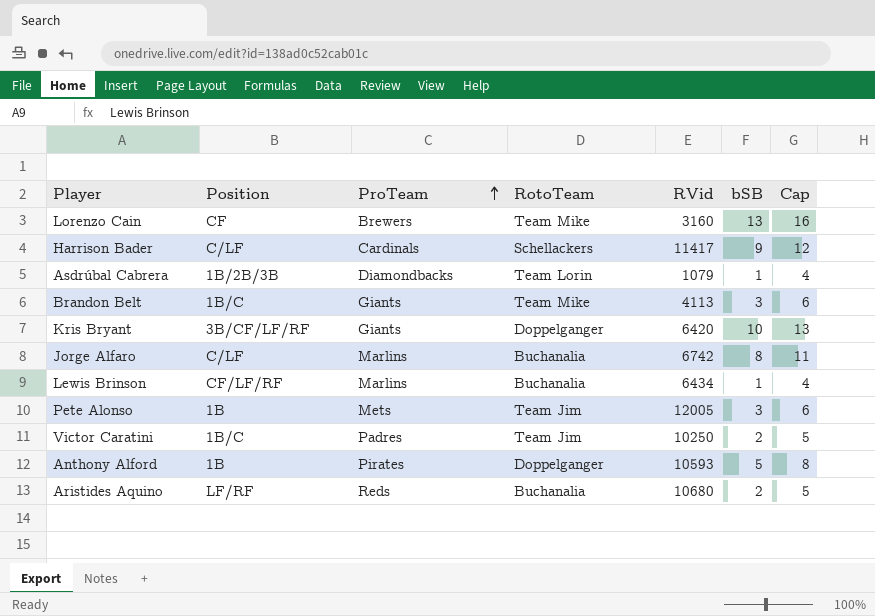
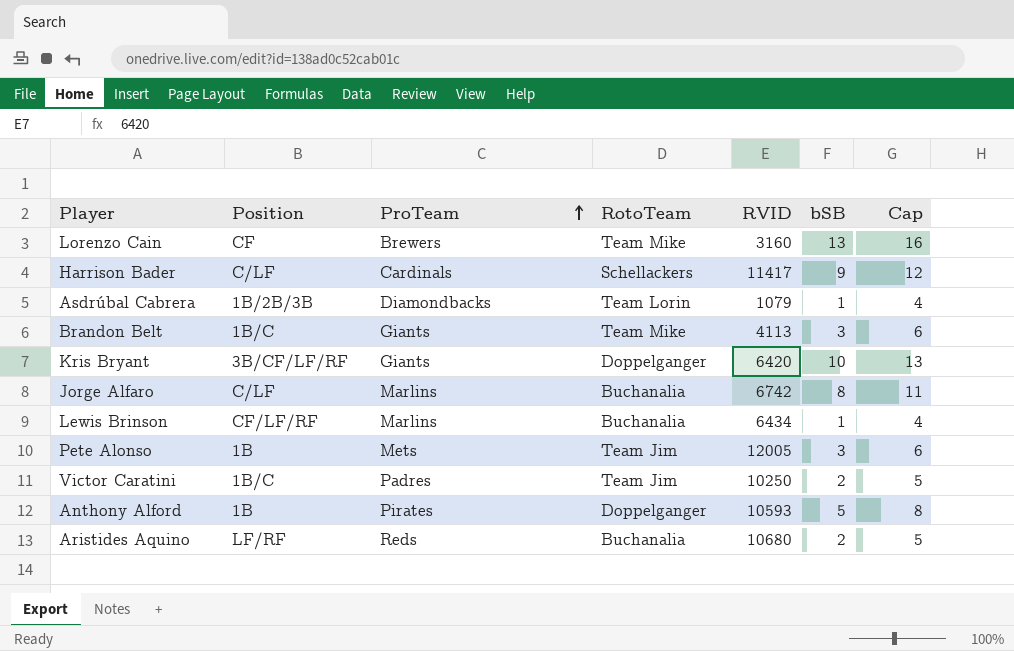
column name: RVid -> RVID

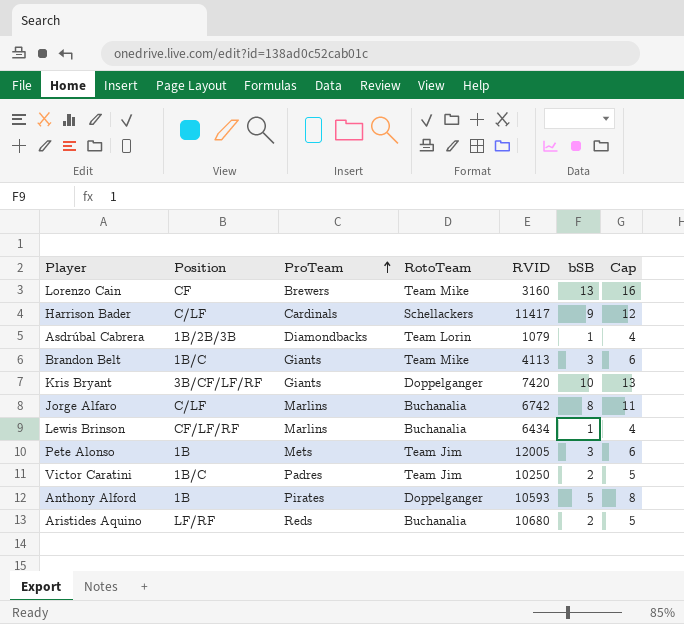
Kris Bryant | RVID: 6420 -> 7420

